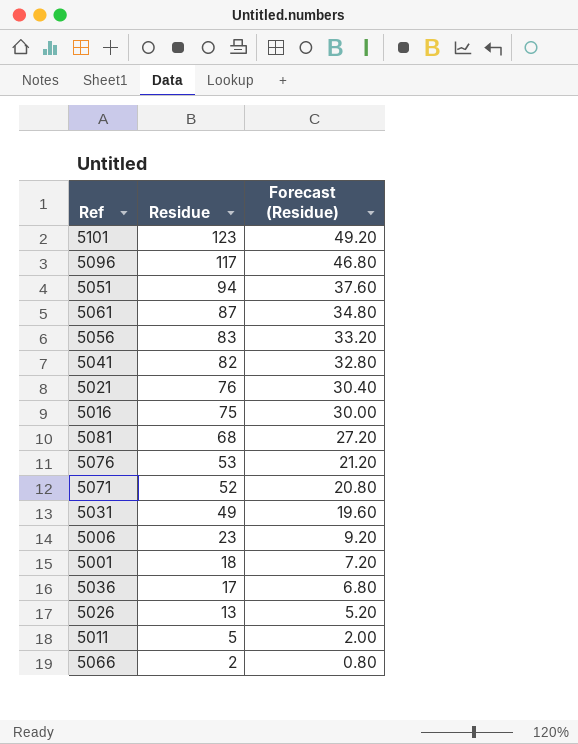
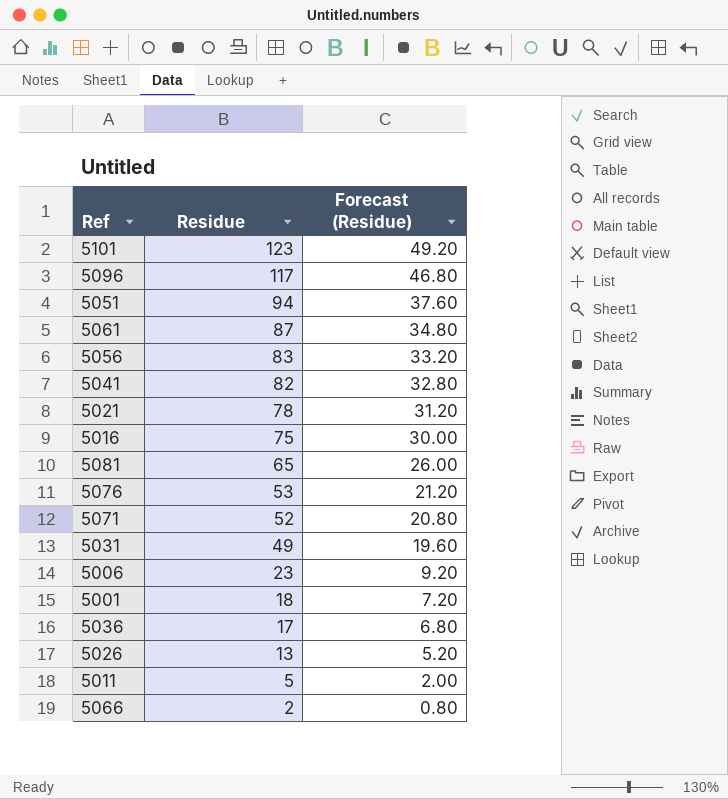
5021 | Residue: 76 -> 78
5021 | Forecast (Residue): 30.40 -> 31.20
5081 | Residue: 68 -> 65
5081 | Forecast (Residue): 27.20 -> 26.00

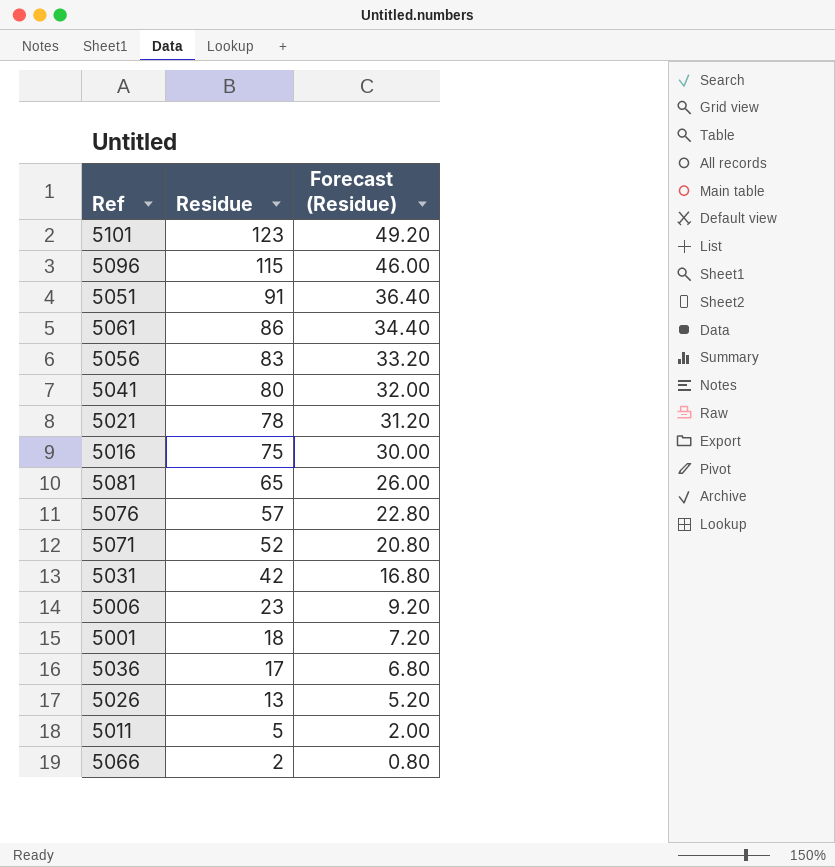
5096 | Residue: 117 -> 115
5096 | Forecast (Residue): 46.80 -> 46.00
5051 | Residue: 94 -> 91
5051 | Forecast (Residue): 37.60 -> 36.40
5061 | Residue: 87 -> 86
5061 | Forecast (Residue): 34.80 -> 34.40
5041 | Residue: 82 -> 80
5041 | Forecast (Residue): 32.80 -> 32.00
5076 | Residue: 53 -> 57
5076 | Forecast (Residue): 21.20 -> 22.80
5031 | Residue: 49 -> 42
5031 | Forecast (Residue): 19.60 -> 16.80

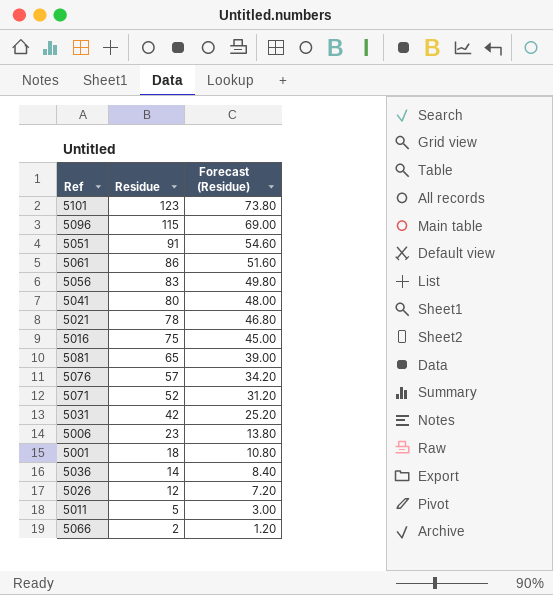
column Forecast (Residue) | formula: [Residue] * 0.4 -> [Residue] * 0.6
5036 | Residue: 17 -> 14
5026 | Residue: 13 -> 12

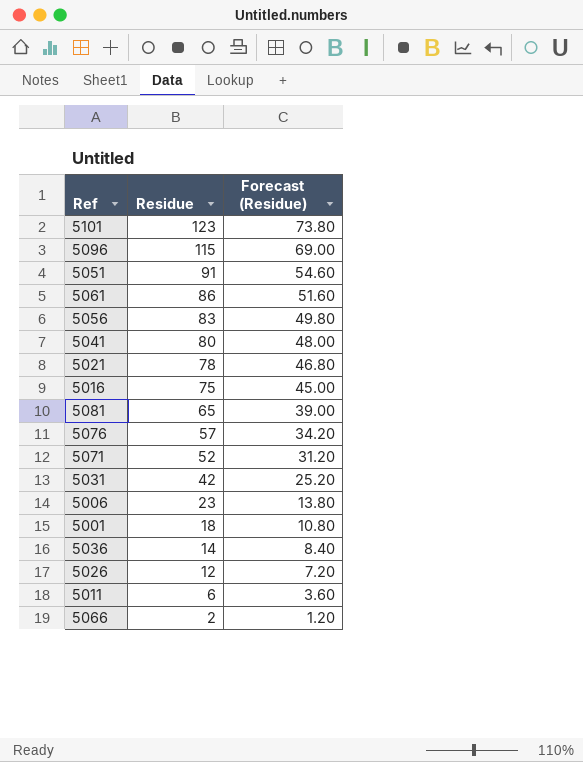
5011 | Residue: 5 -> 6
5011 | Forecast (Residue): 3.00 -> 3.60

